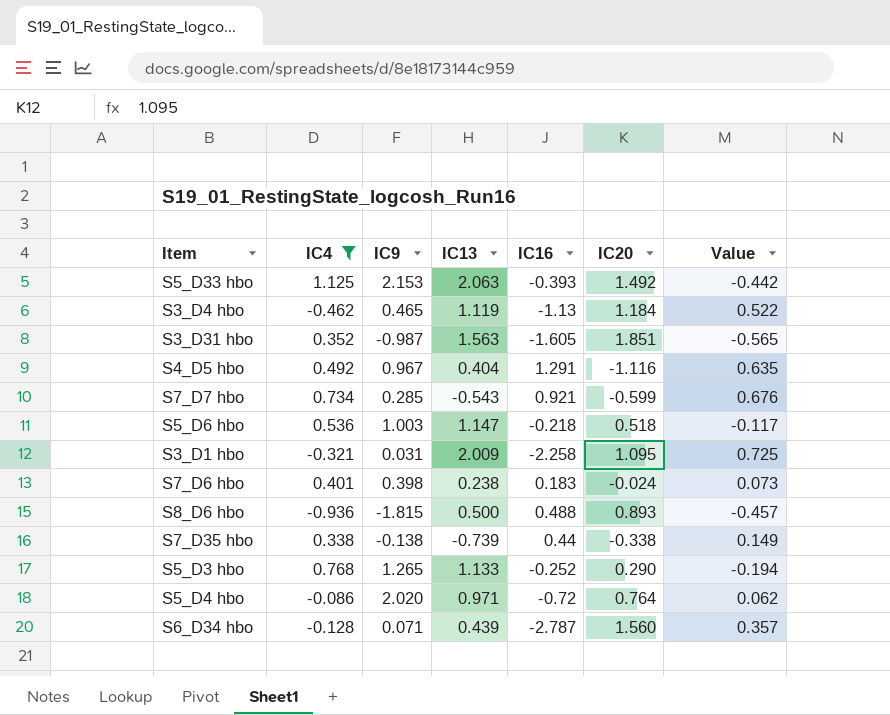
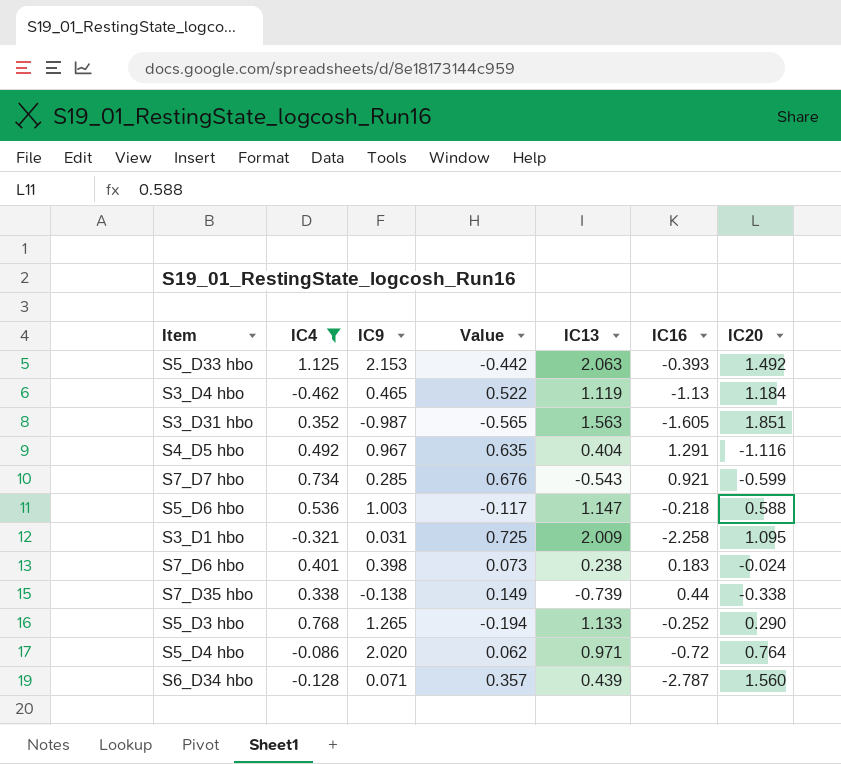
column Value | position: 7 -> 4
row S8_D6 hbo: -0.936 | -1.815 | 0.500 | 0.488 | 0.893 | -0.457 -> none
S5_D6 hbo | IC20: 0.518 -> 0.588

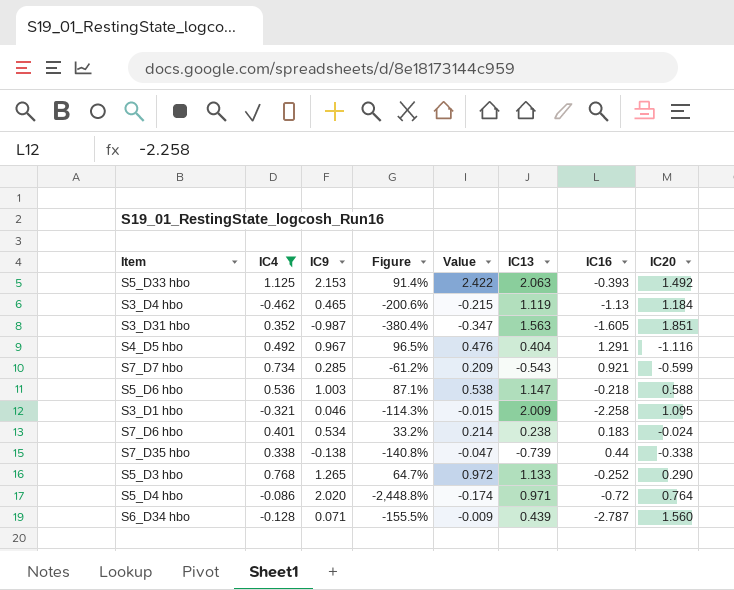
column Figure | formula: none -> ([IC9] - [IC4]) / [IC4]
column Value | formula: [IC4] * [IC16] -> [IC4] * [IC9]
S3_D1 hbo | IC9: 0.031 -> 0.046
S7_D6 hbo | IC9: 0.398 -> 0.534

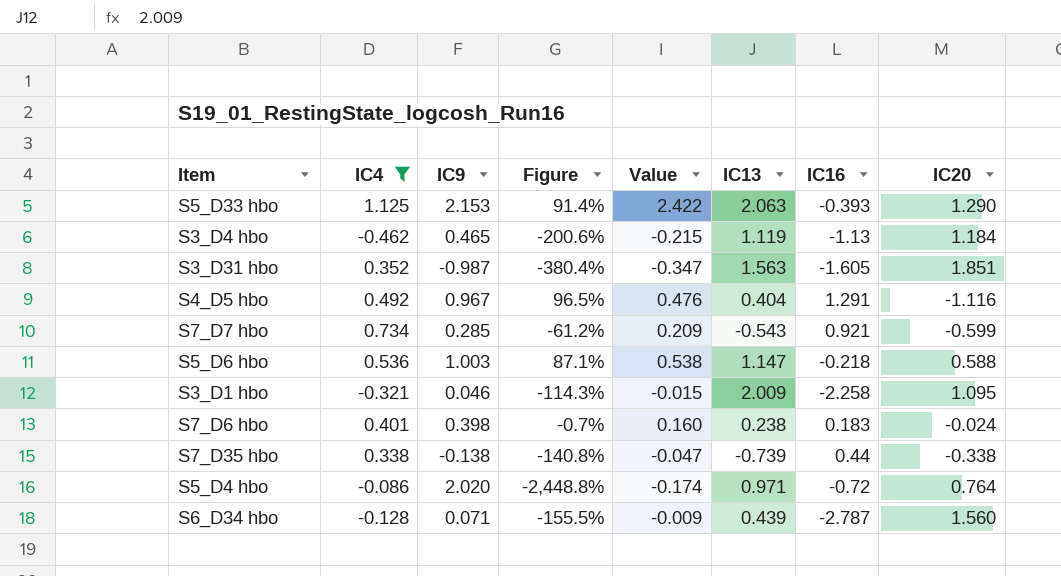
row S5_D3 hbo: 0.768 | 1.265 | 64.7% | 0.972 | 1.133 | -0.252 | 0.290 -> none
S5_D33 hbo | IC20: 1.492 -> 1.290
S7_D6 hbo | IC9: 0.534 -> 0.398
S7_D6 hbo | Figure: 33.2% -> -0.7%
S7_D6 hbo | Value: 0.214 -> 0.160

